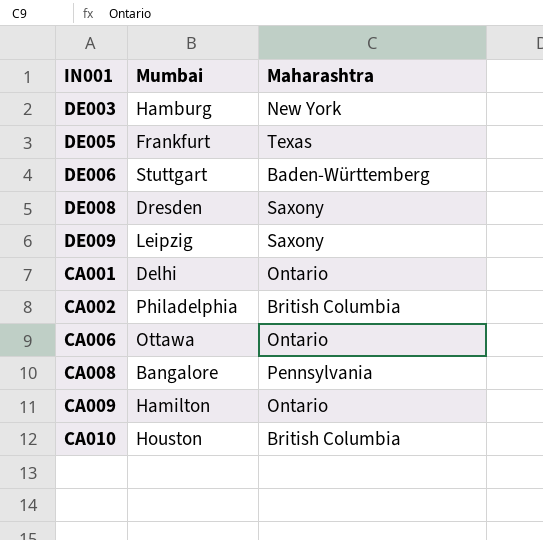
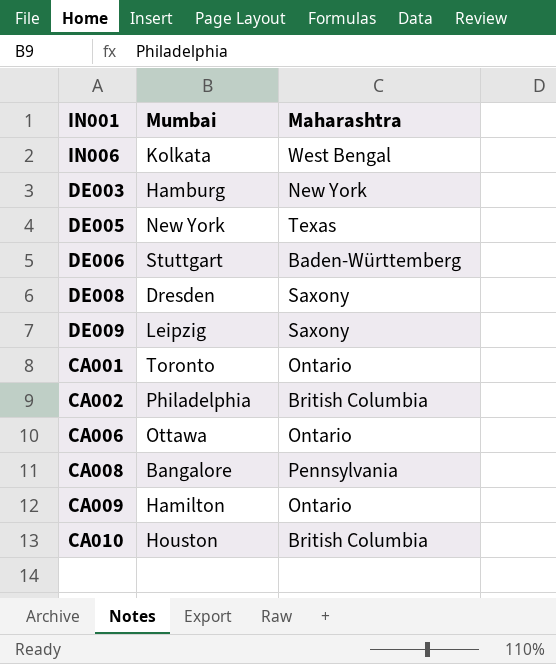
row IN006: none -> Kolkata | West Bengal
DE005 | Mumbai: Frankfurt -> New York
CA001 | Mumbai: Delhi -> Toronto

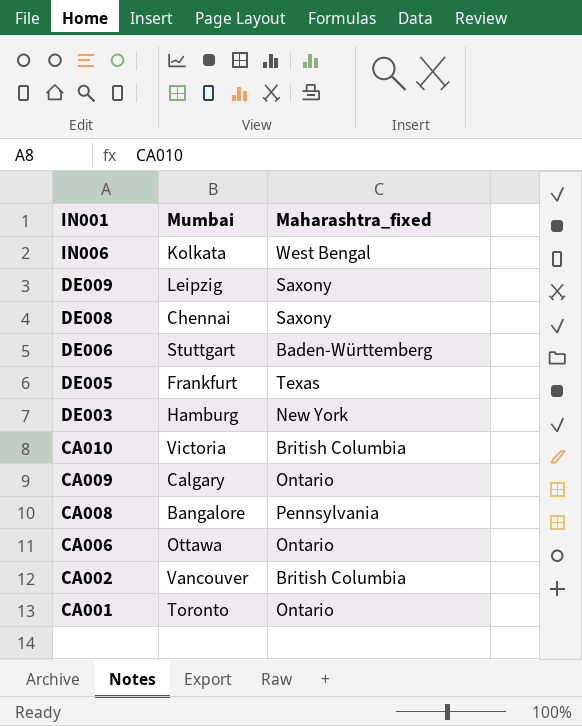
row order: none -> IN001 descending
column name: Maharashtra -> Maharashtra_fixed
DE008 | Mumbai: Dresden -> Chennai
DE005 | Mumbai: New York -> Frankfurt
CA010 | Mumbai: Houston -> Victoria
CA009 | Mumbai: Hamilton -> Calgary
CA002 | Mumbai: Philadelphia -> Vancouver

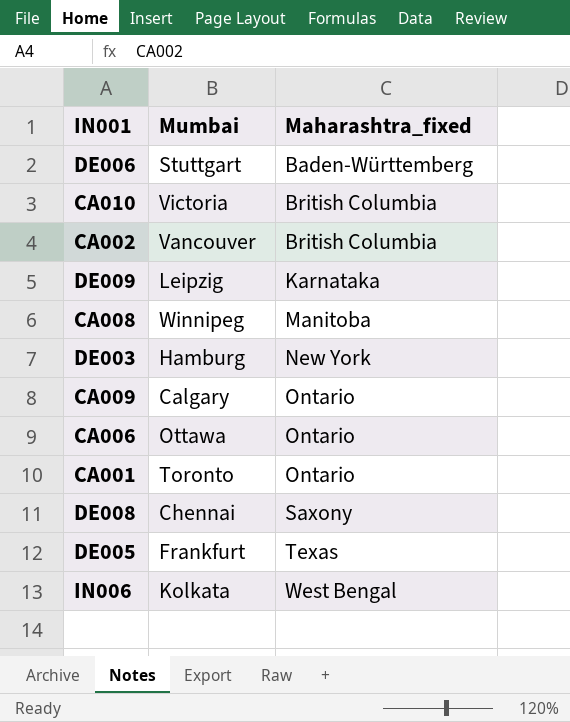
row order: IN001 descending -> Maharashtra_fixed ascending
DE009 | Maharashtra_fixed: Saxony -> Karnataka
CA008 | Mumbai: Bangalore -> Winnipeg
CA008 | Maharashtra_fixed: Pennsylvania -> Manitoba

